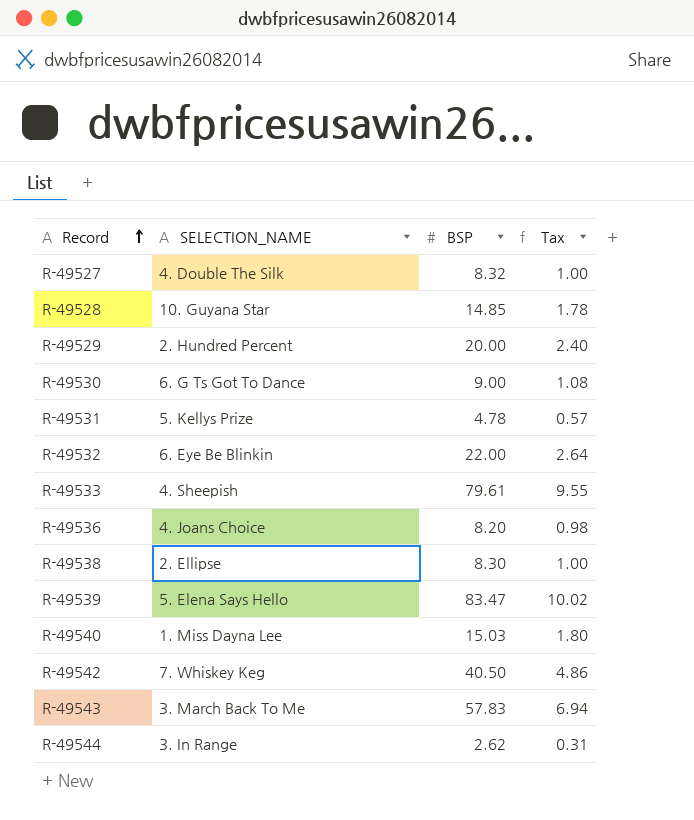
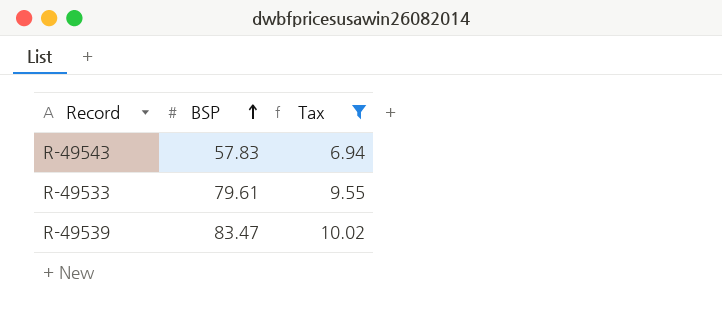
filter: none -> Tax >= 6.94
row order: Record ascending -> BSP ascending
column SELECTION_NAME | position: 2 -> none

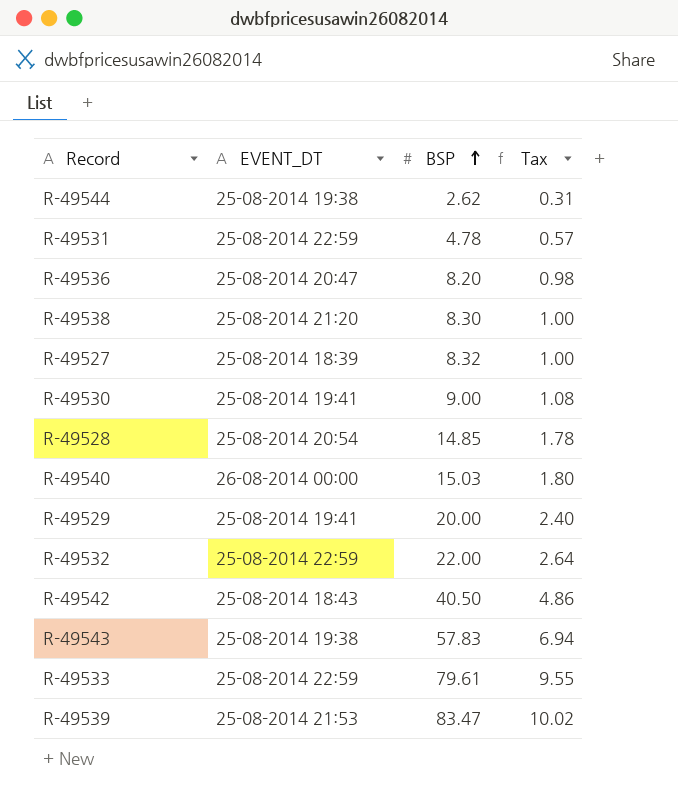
filter: Tax >= 6.94 -> none
column EVENT_DT | position: none -> 2

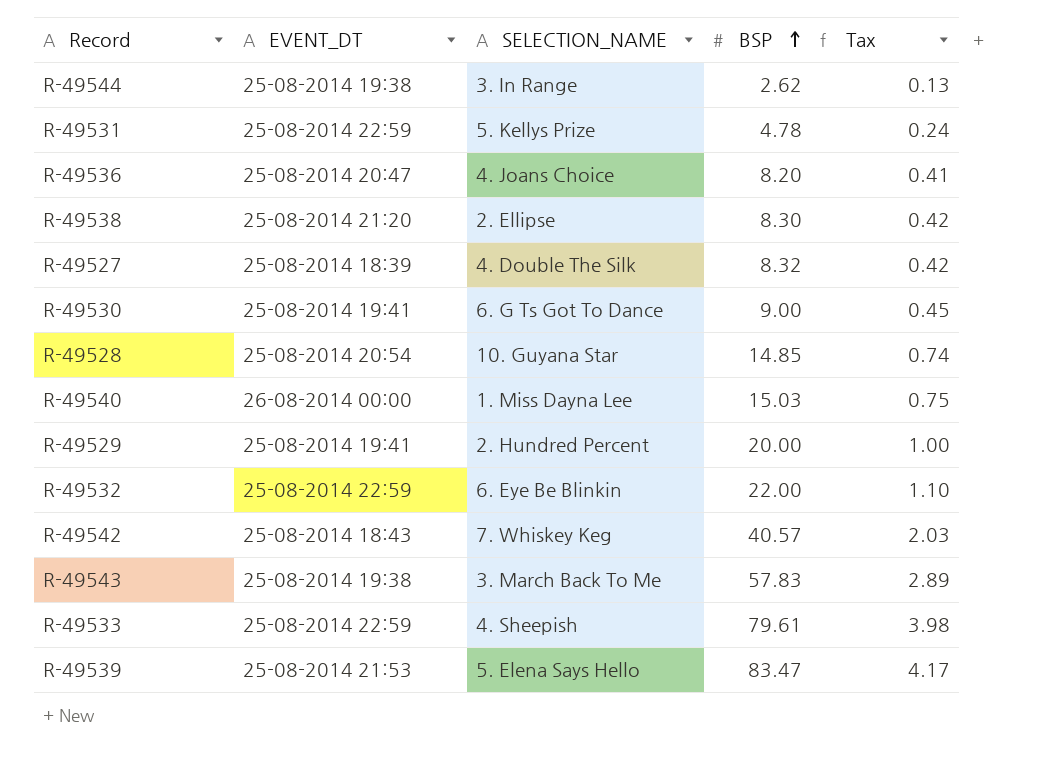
column SELECTION_NAME | position: none -> 3
column Tax | formula: [BSP] * 0.12 -> [BSP] * 0.05
R-49542 | BSP: 40.50 -> 40.57

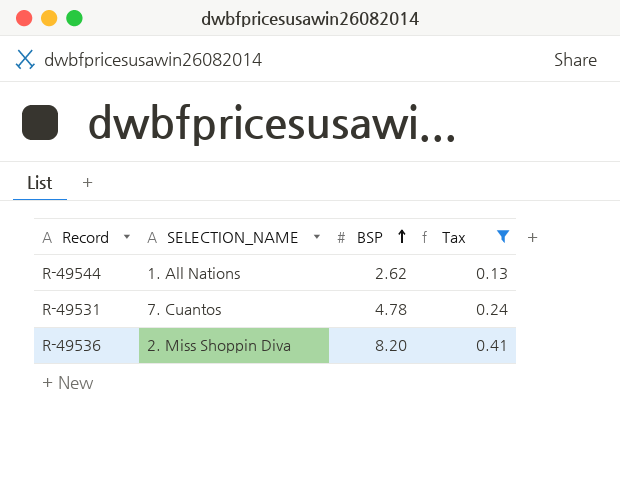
filter: none -> Tax <= 0.41
column EVENT_DT | position: 2 -> none
R-49544 | SELECTION_NAME: 3. In Range -> 1. All Nations
R-49531 | SELECTION_NAME: 5. Kellys Prize -> 7. Cuantos
R-49536 | SELECTION_NAME: 4. Joans Choice -> 2. Miss Shoppin Diva

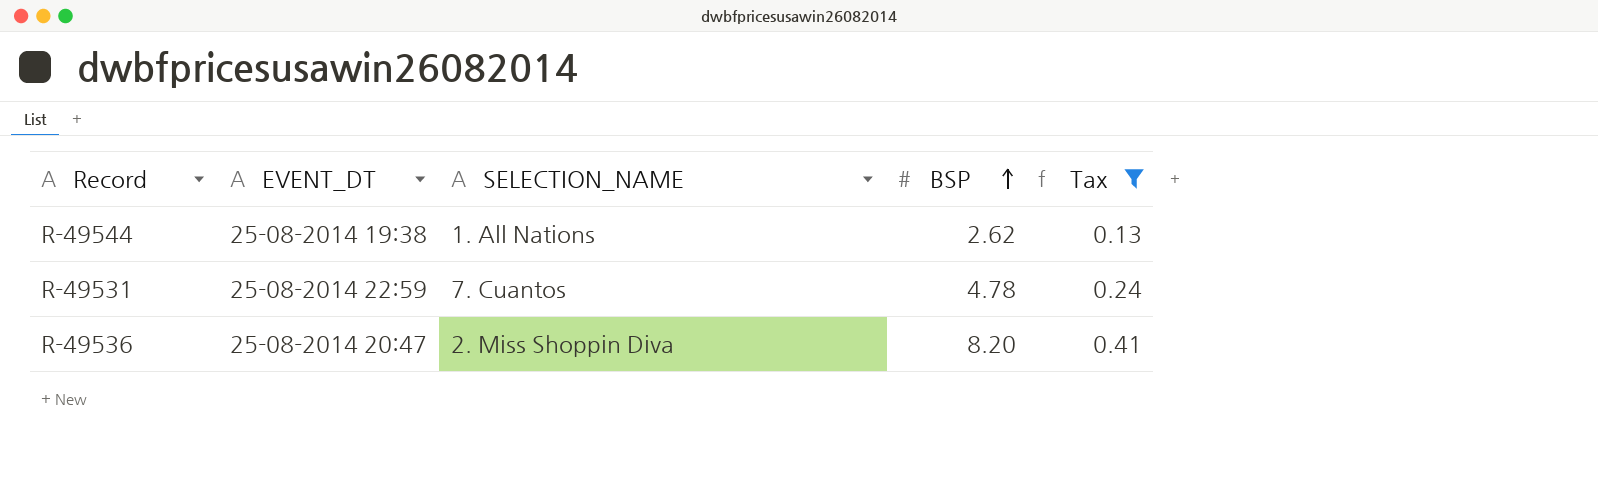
column EVENT_DT | position: none -> 2

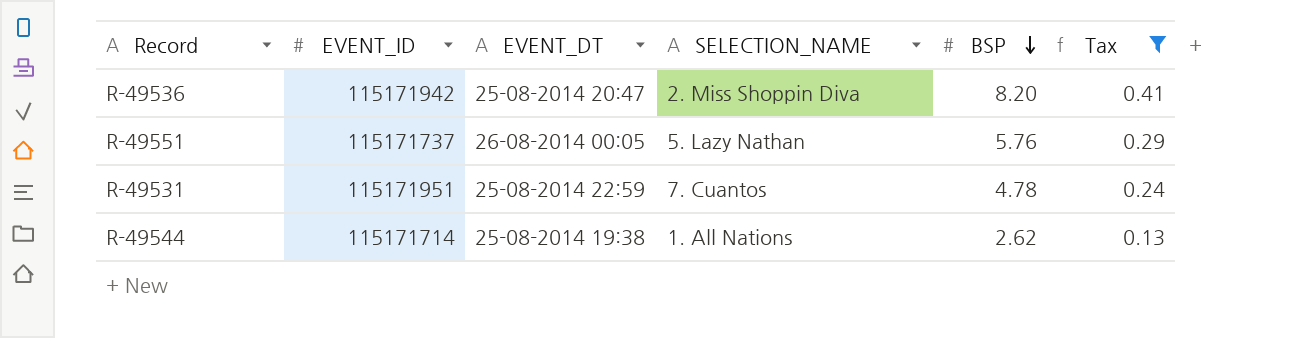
row order: BSP ascending -> BSP descending
column EVENT_ID | position: none -> 2
row R-49551: none -> 115171737 | 26-08-2014 00:05 | 5. Lazy Nathan | 5.76 | 0.29

